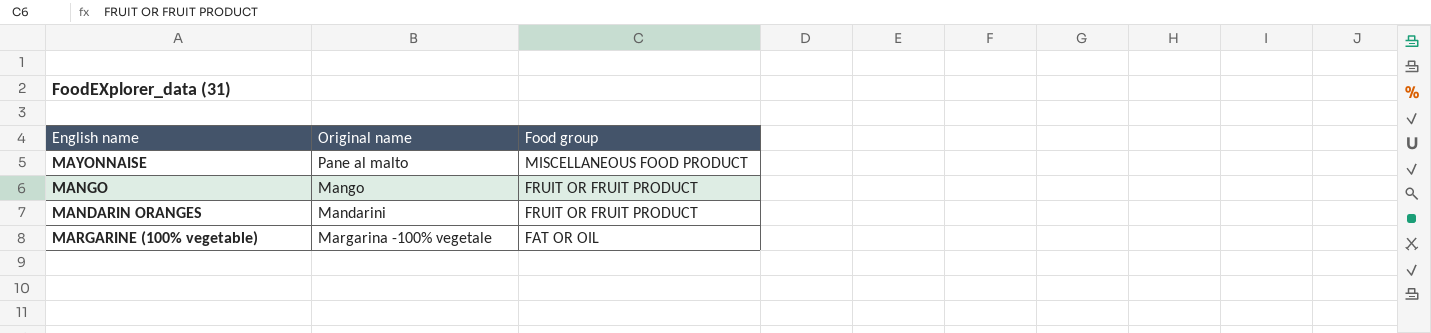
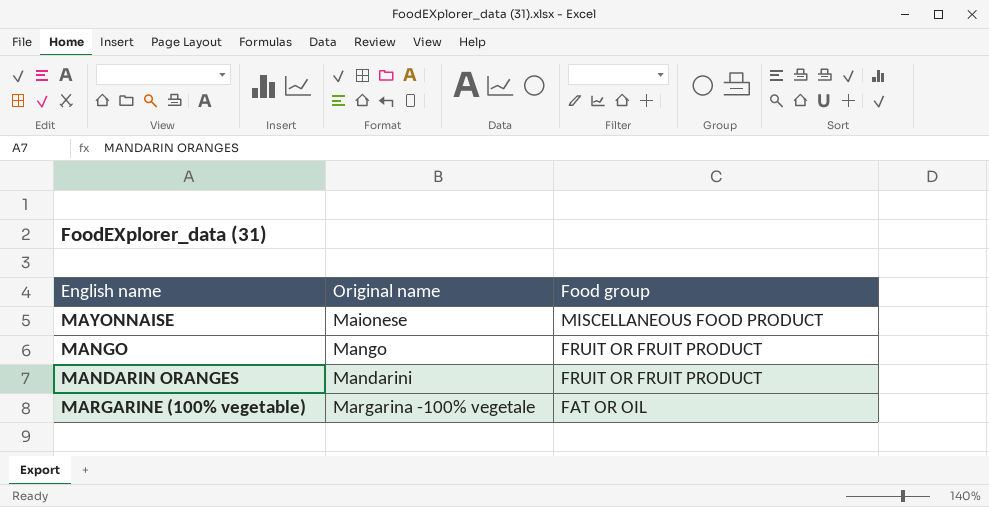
MAYONNAISE | Original name: Pane al malto -> Maionese

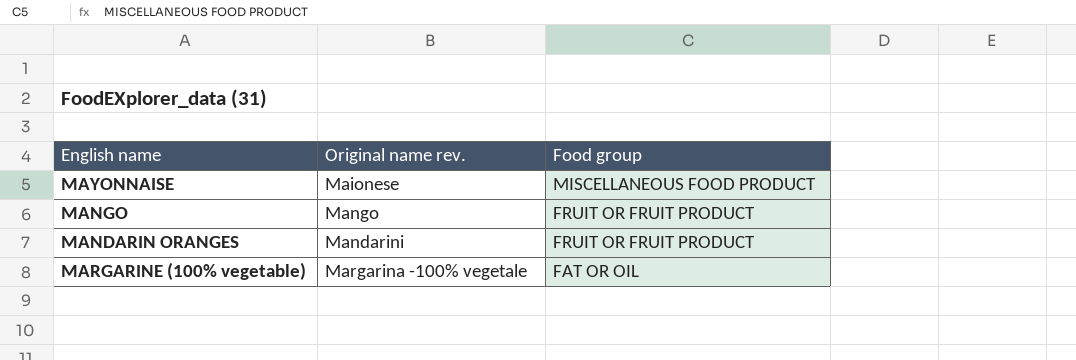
column name: Original name -> Original name rev.

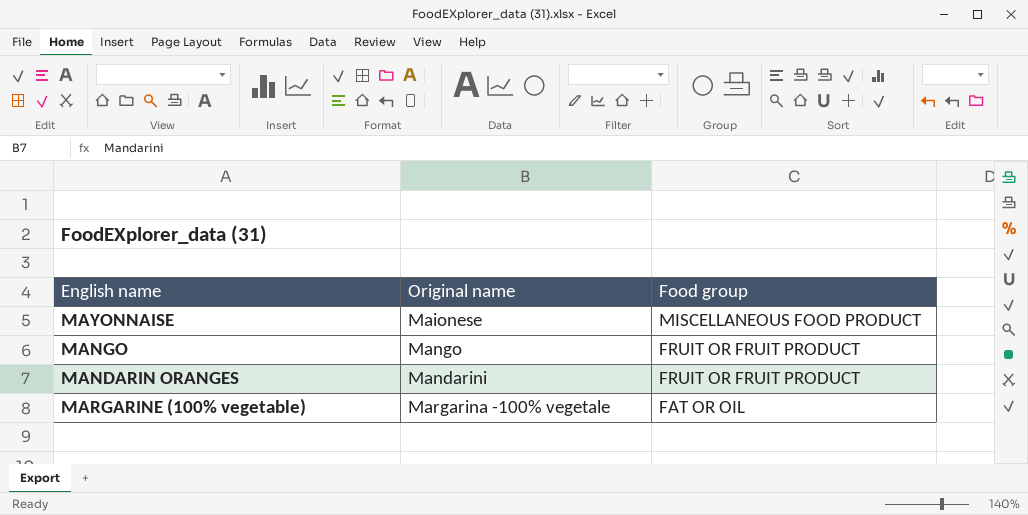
column name: Original name rev. -> Original name

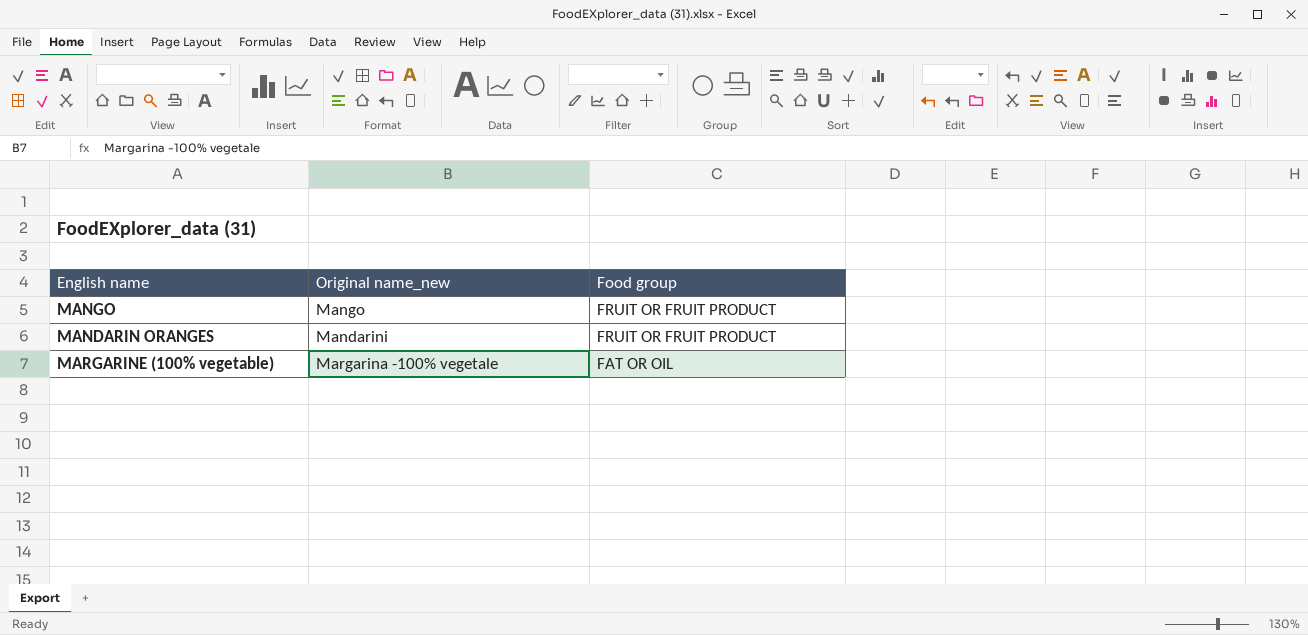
column name: Original name -> Original name_new
row MAYONNAISE: Maionese | MISCELLANEOUS FOOD PRODUCT -> none

